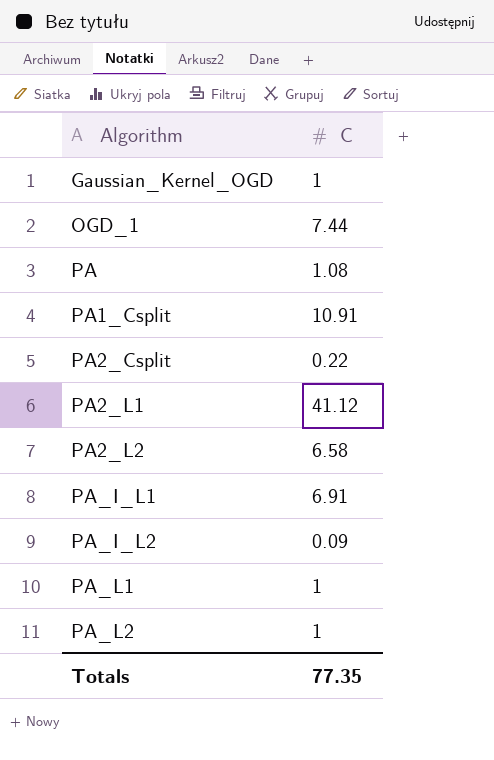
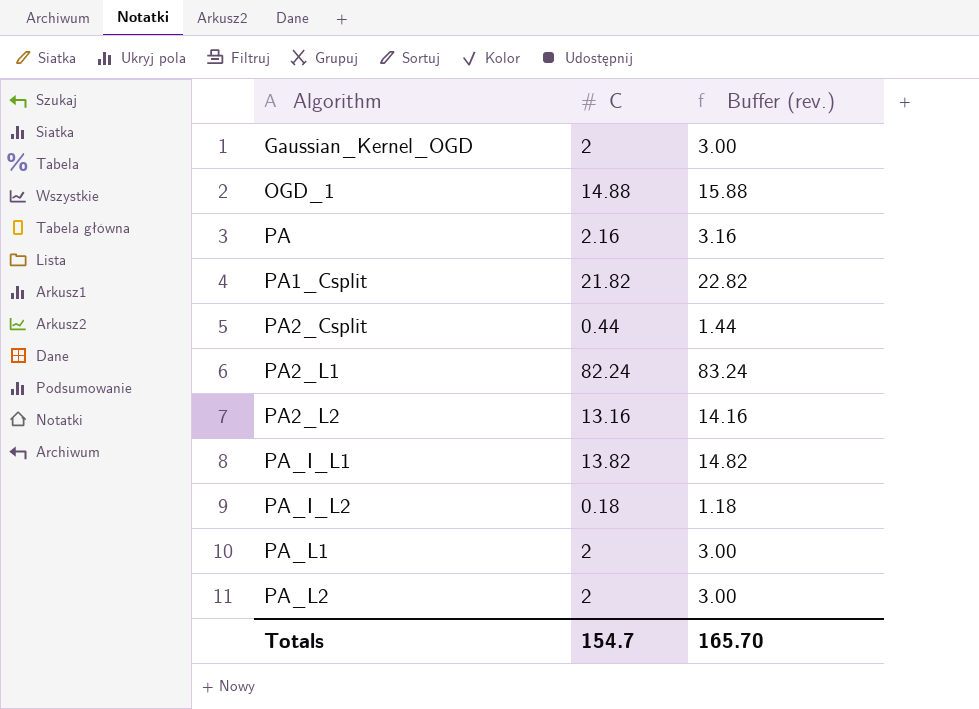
column Buffer (rev.) | formula: none -> [C] + 1
Gaussian_Kernel_OGD | C: 1 -> 2
OGD_1 | C: 7.44 -> 14.88
PA | C: 1.08 -> 2.16
PA1_Csplit | C: 10.91 -> 21.82
PA2_Csplit | C: 0.22 -> 0.44
PA2_L1 | C: 41.12 -> 82.24
PA2_L2 | C: 6.58 -> 13.16
PA_I_L1 | C: 6.91 -> 13.82
PA_I_L2 | C: 0.09 -> 0.18
PA_L1 | C: 1 -> 2
PA_L2 | C: 1 -> 2
Totals | C: 77.35 -> 154.7

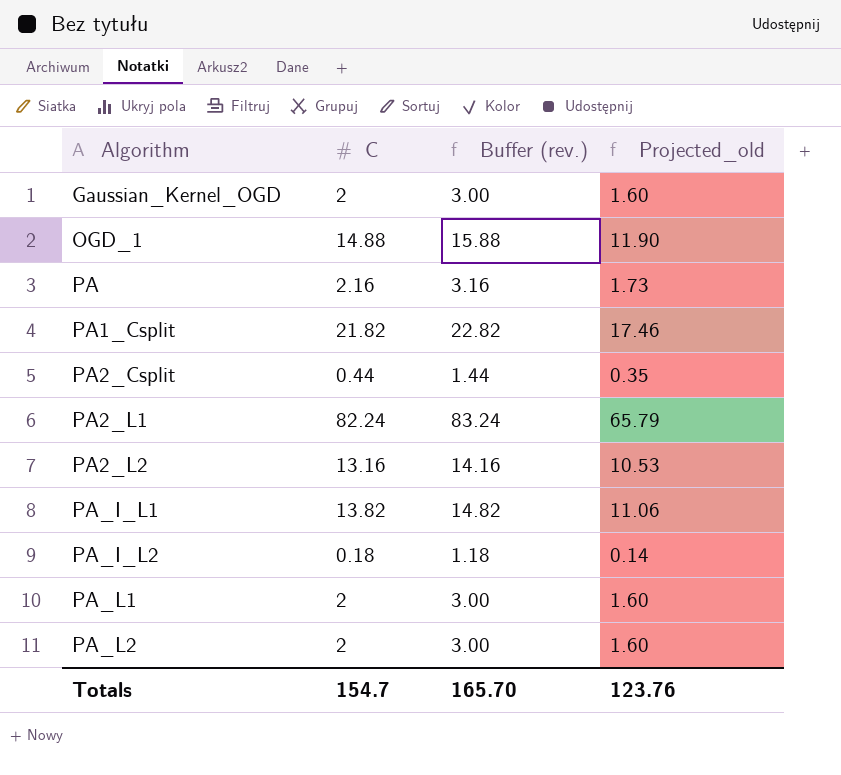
column Projected_old | formula: none -> [C] * 0.8

